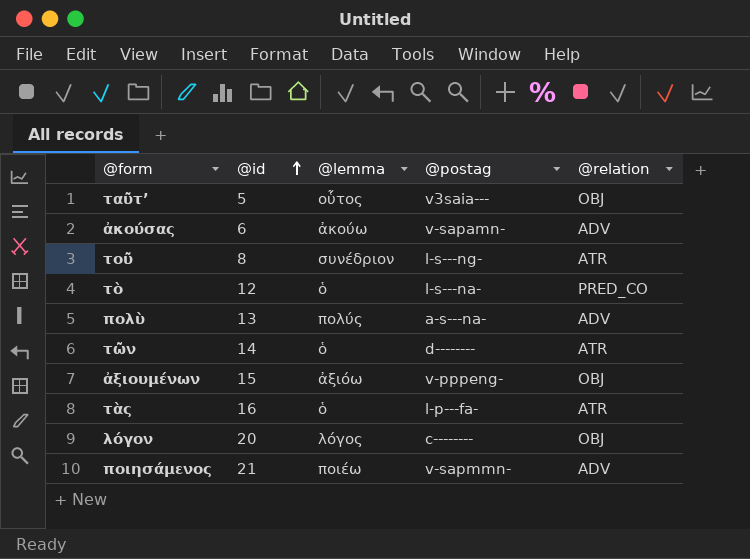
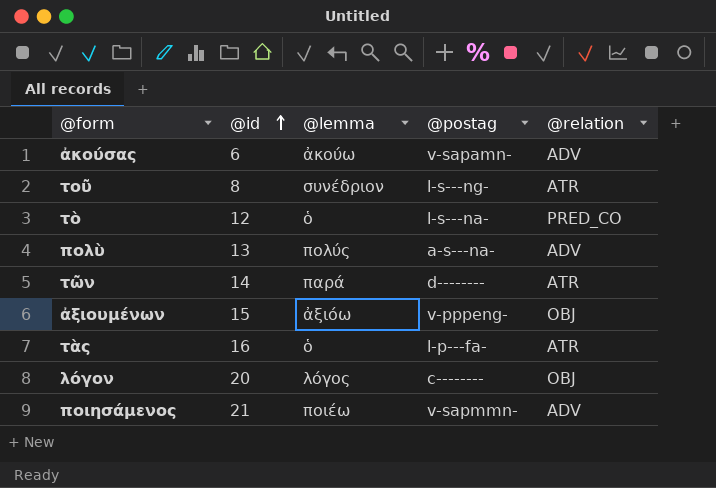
row ταῦτʼ: 5 | οὗτος | v3saia--- | OBJ -> none
τῶν | @lemma: ὁ -> παρά

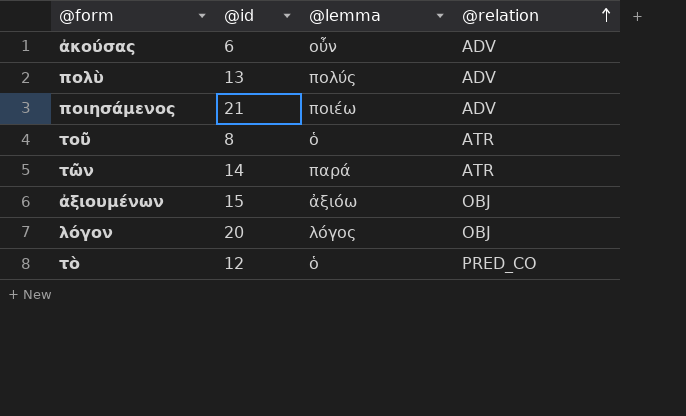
row order: @id ascending -> @relation ascending
column @postag | position: 4 -> none
row τὰς: 16 | ὁ | l-p---fa- | ATR -> none
ἀκούσας | @lemma: ἀκούω -> οὖν
τοῦ | @lemma: συνέδριον -> ὁ

